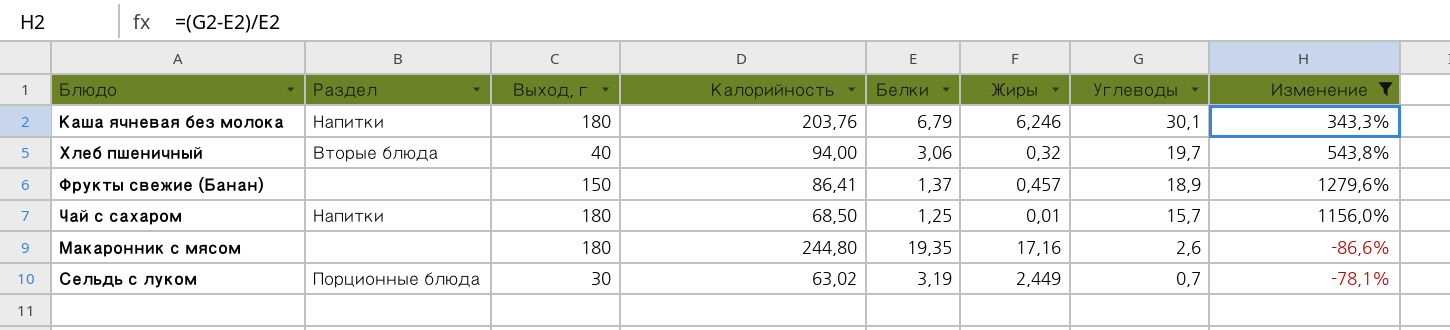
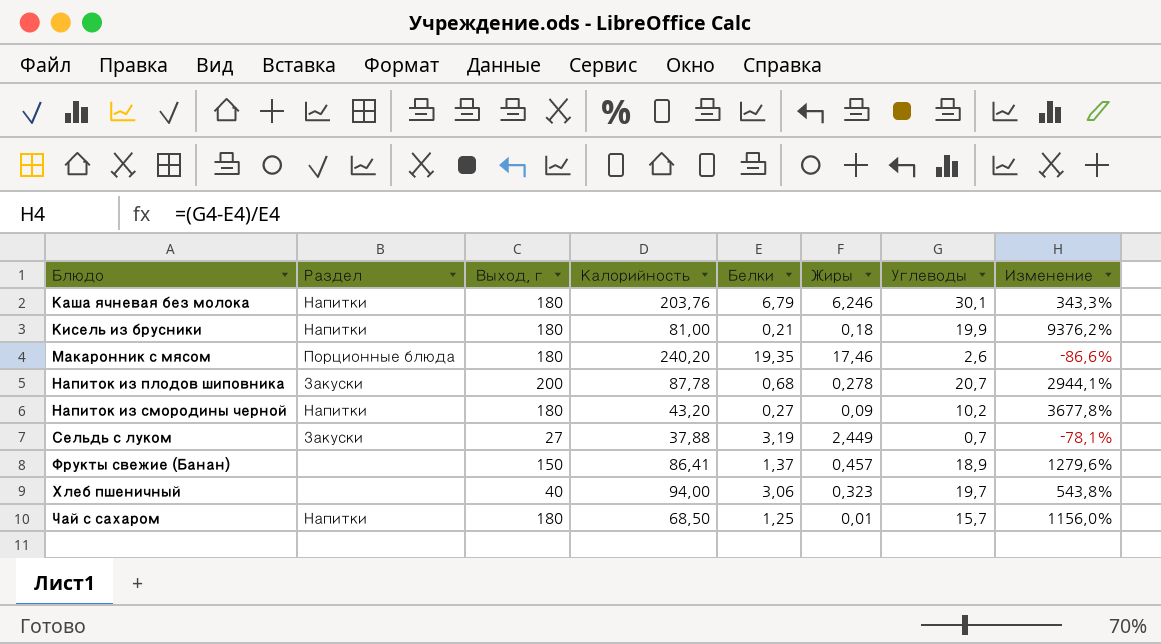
filter: Изменение <= 1279,6% -> none
row order: Углеводы descending -> Блюдо ascending
Макаронник с мясом | Раздел: none -> Порционные блюда
Макаронник с мясом | Калорийность: 244,80 -> 240,20
Макаронник с мясом | Жиры: 17,16 -> 17,46
Сельдь с луком | Раздел: Порционные блюда -> Закуски
Сельдь с луком | Выход, г: 30 -> 27
Сельдь с луком | Калорийность: 63,02 -> 37,88
Хлеб пшеничный | Раздел: Вторые блюда -> none
Хлеб пшеничный | Жиры: 0,32 -> 0,323

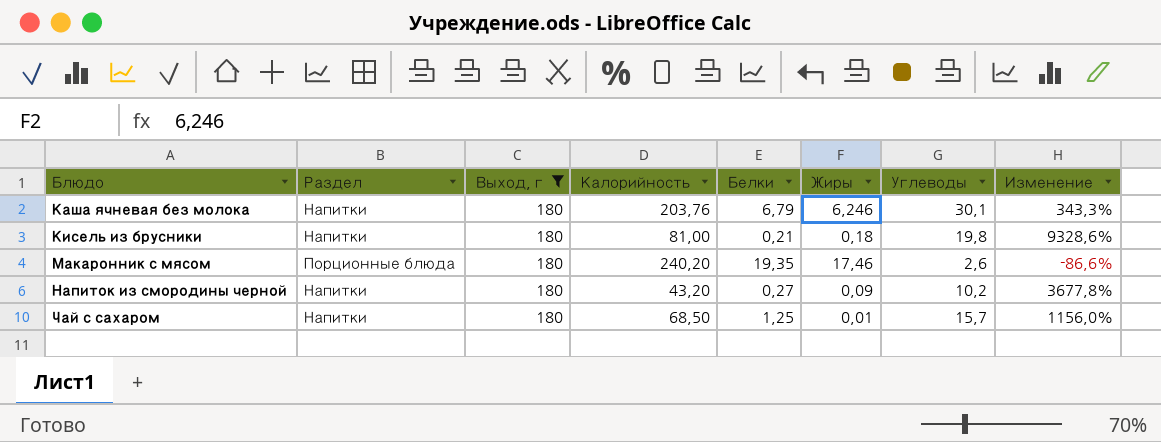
filter: none -> Выход, г = 180
Кисель из брусники | Углеводы: 19,9 -> 19,8
Кисель из брусники | Изменение: 9376,2% -> 9328,6%

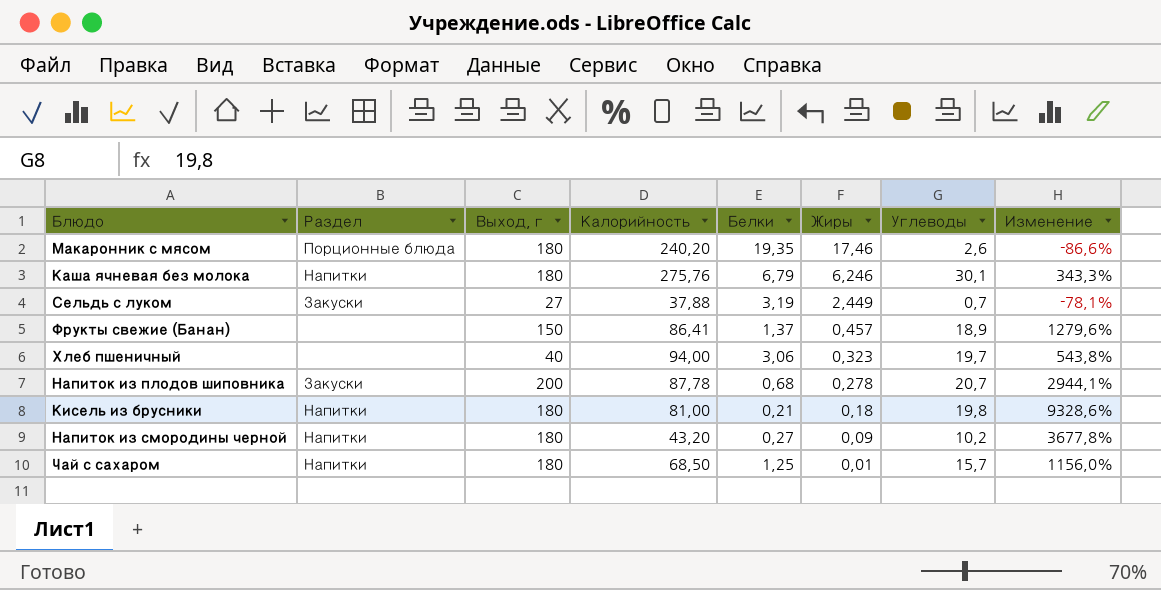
filter: Выход, г = 180 -> none
row order: Блюдо ascending -> Жиры descending
Каша ячневая без молока | Калорийность: 203,76 -> 275,76

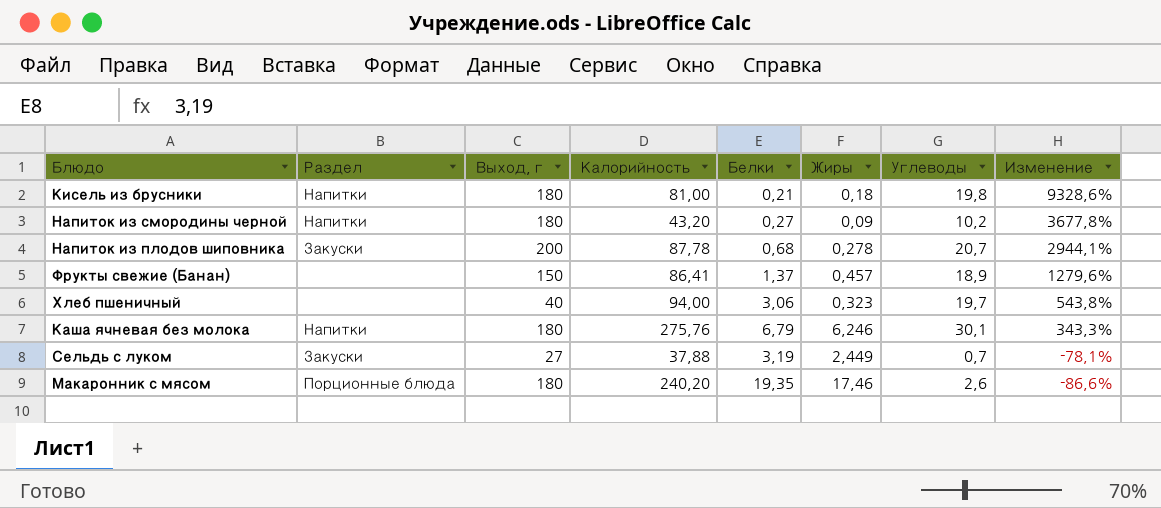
row order: Жиры descending -> Изменение descending
row Чай с сахаром: Напитки | 180 | 68,50 | 1,25 | 0,01 | 15,7 | 1156,0% -> none

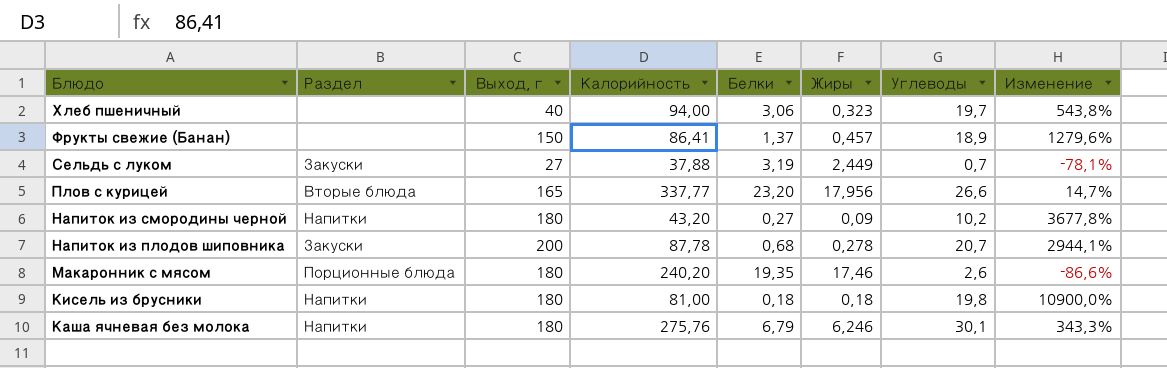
row order: Изменение descending -> Блюдо descending
row Плов с курицей: none -> Вторые блюда | 165 | 337,77 | 23,20 | 17,956 | 26,6 | 14,7%
Кисель из брусники | Белки: 0,21 -> 0,18
Кисель из брусники | Изменение: 9328,6% -> 10900,0%

